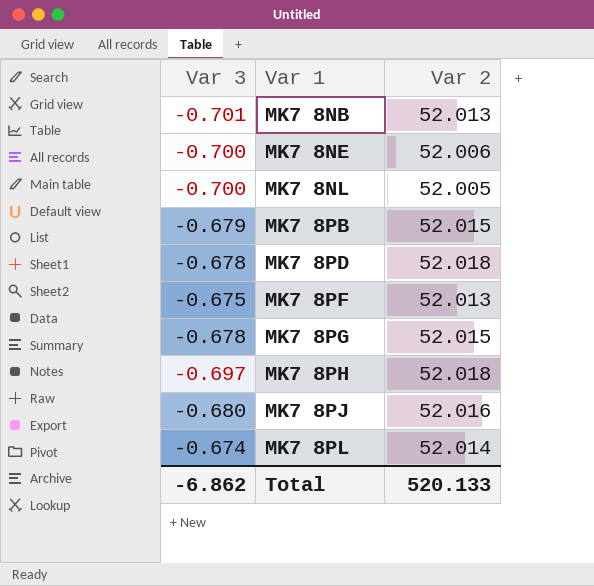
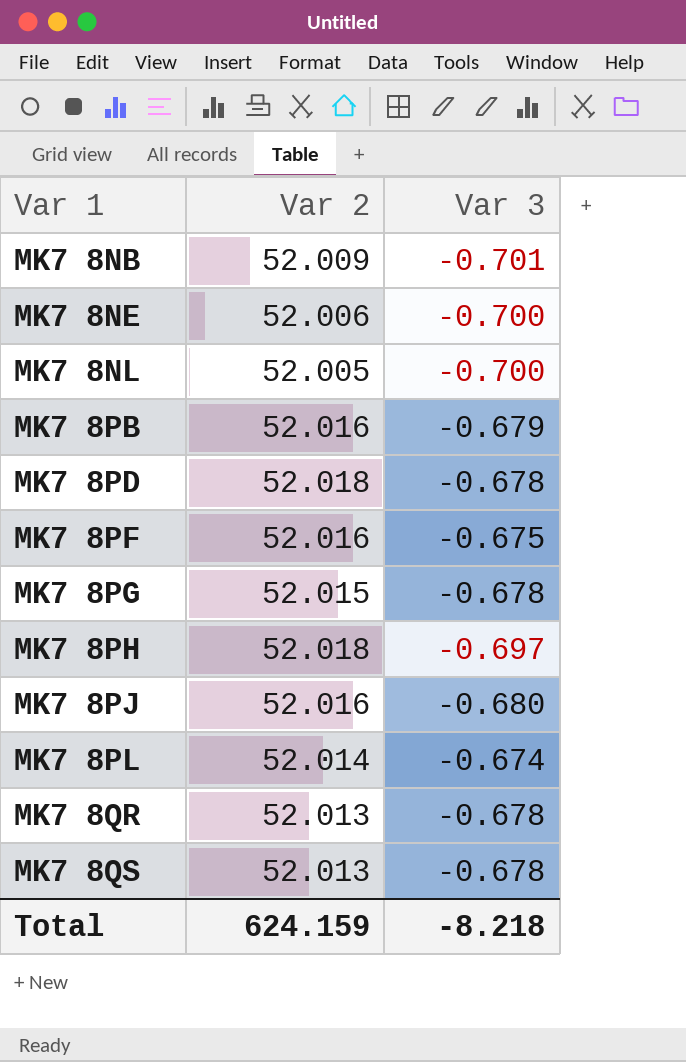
column Var 3 | position: 1 -> 3
MK7 8NB | Var 2: 52.013 -> 52.009
MK7 8PB | Var 2: 52.015 -> 52.016
MK7 8PF | Var 2: 52.013 -> 52.016
row MK7 8QR: none -> 52.013 | -0.678
row MK7 8QS: none -> 52.013 | -0.678
Total | Var 2: 520.133 -> 624.159
Total | Var 3: -6.862 -> -8.218

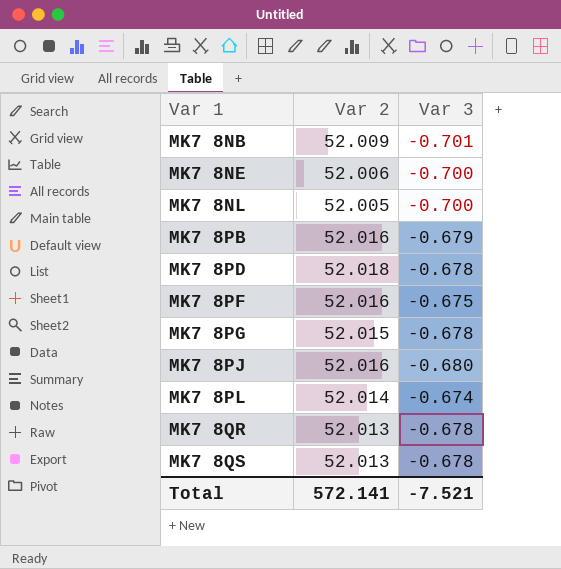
row MK7 8PH: 52.018 | -0.697 -> none
Total | Var 2: 624.159 -> 572.141
Total | Var 3: -8.218 -> -7.521

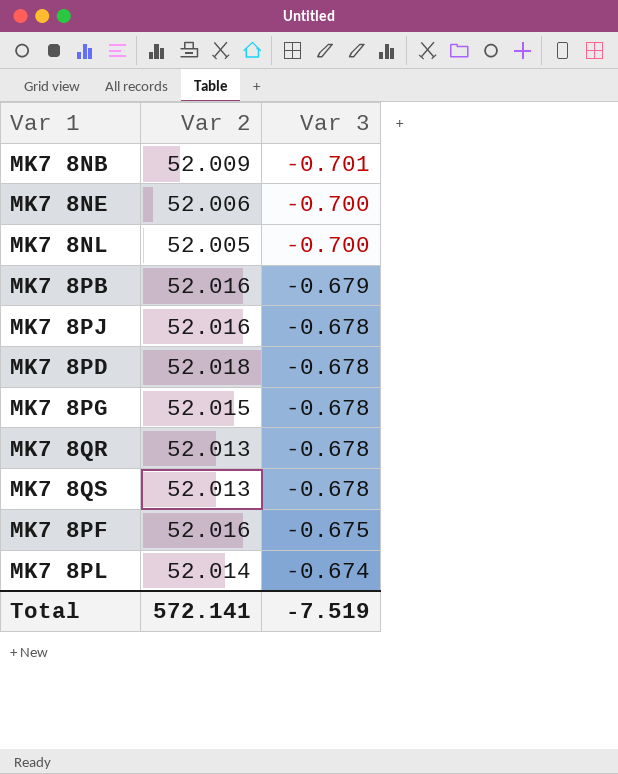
row order: Var 1 ascending -> Var 3 ascending
MK7 8PJ | Var 3: -0.680 -> -0.678
Total | Var 3: -7.521 -> -7.519

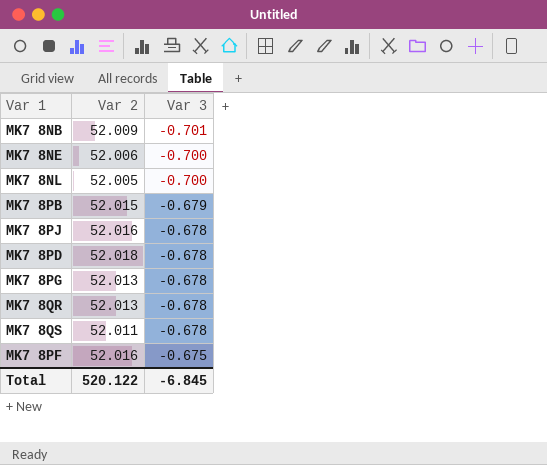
row MK7 8PL: 52.014 | -0.674 -> none
MK7 8PB | Var 2: 52.016 -> 52.015
MK7 8PG | Var 2: 52.015 -> 52.013
MK7 8QS | Var 2: 52.013 -> 52.011
Total | Var 2: 572.141 -> 520.122
Total | Var 3: -7.519 -> -6.845

